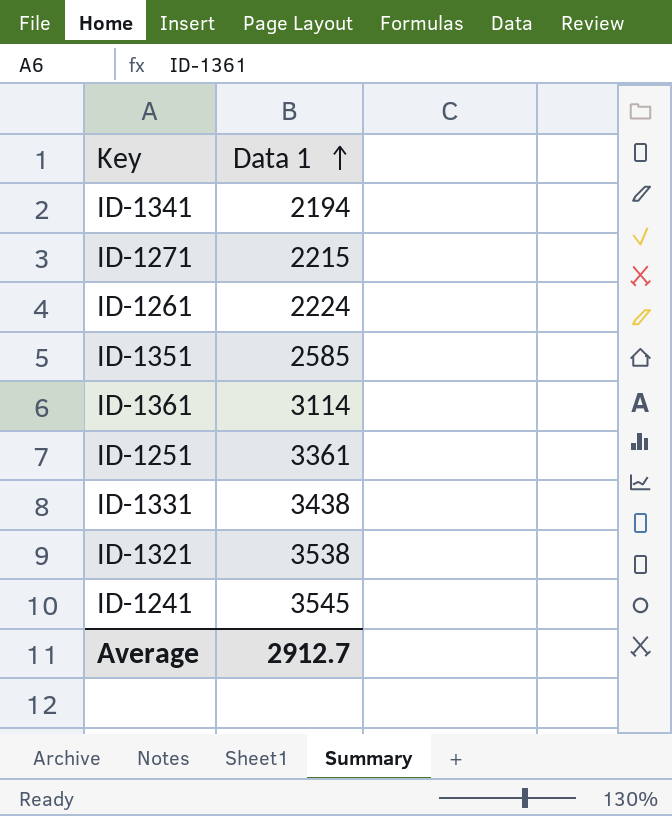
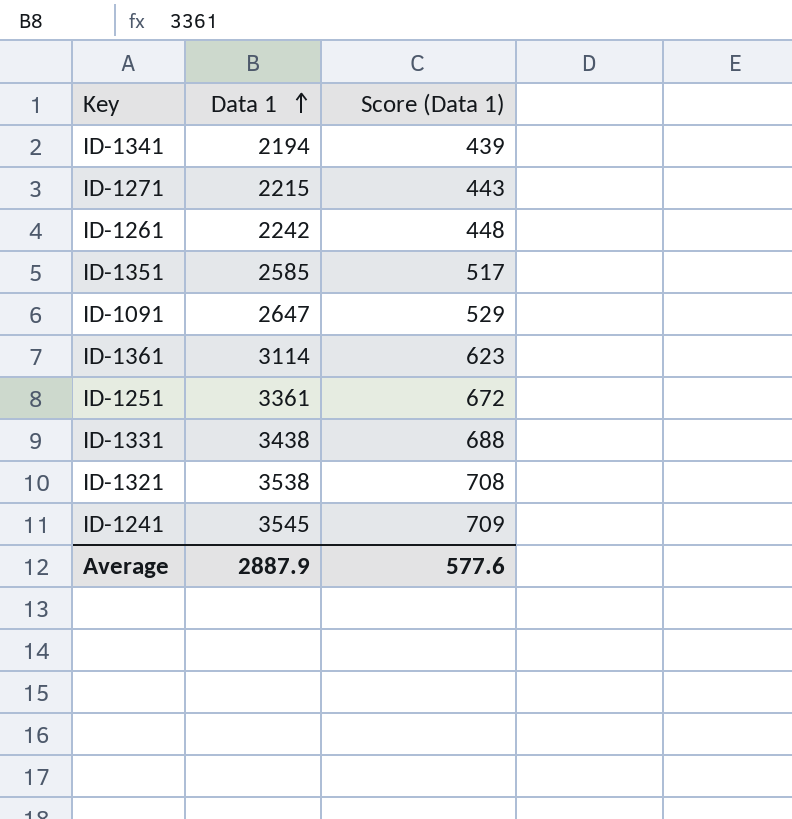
column Score (Data 1) | formula: none -> [Data 1] * 0.2
ID-1261 | Data 1: 2224 -> 2242
row ID-1091: none -> 2647 | 529
Average | Data 1: 2912.7 -> 2887.9

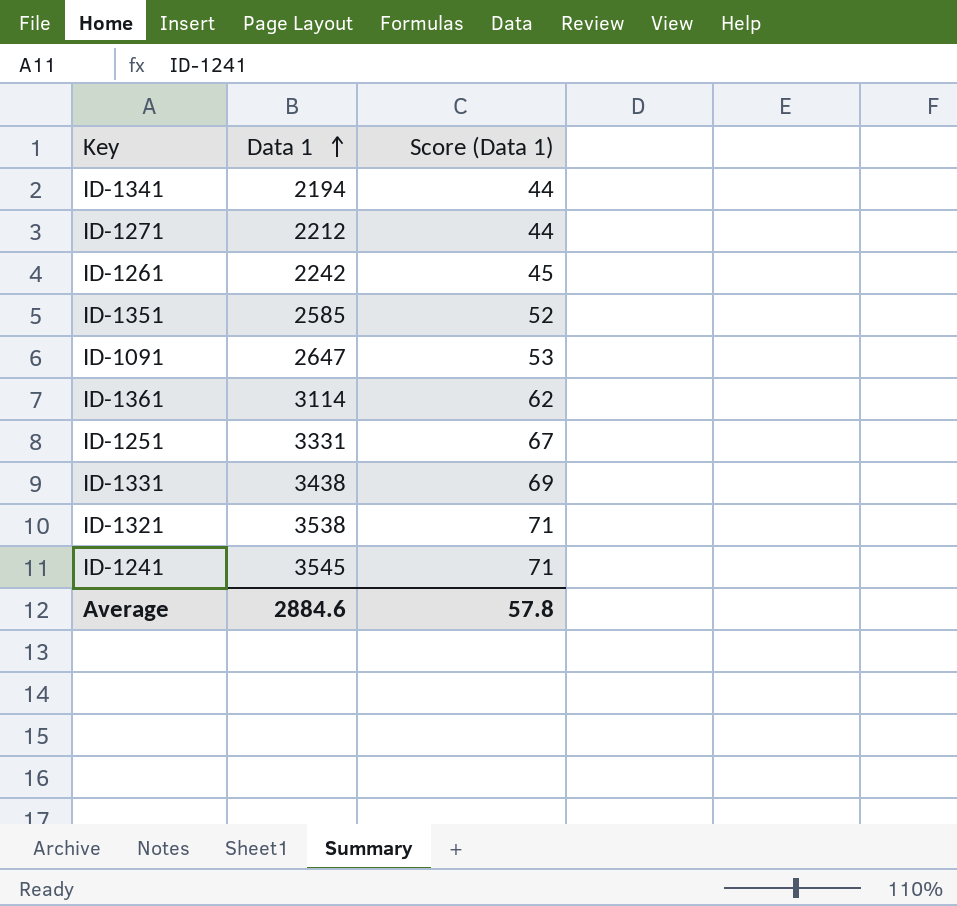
column Score (Data 1) | formula: [Data 1] * 0.2 -> [Data 1] * 0.02
ID-1271 | Data 1: 2215 -> 2212
ID-1251 | Data 1: 3361 -> 3331
Average | Data 1: 2887.9 -> 2884.6
Average | Score (Data 1): 577.6 -> 57.8

